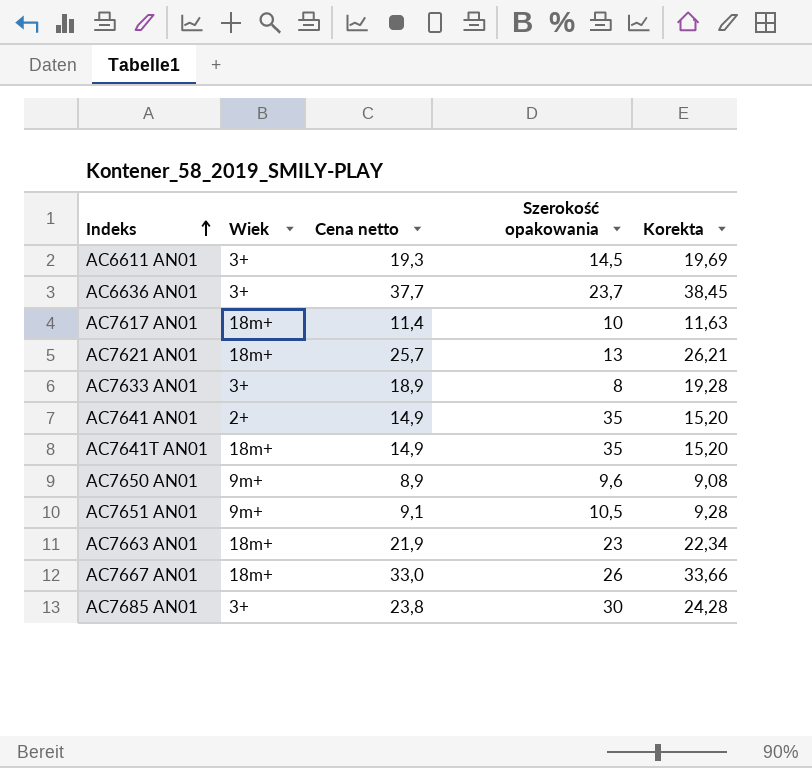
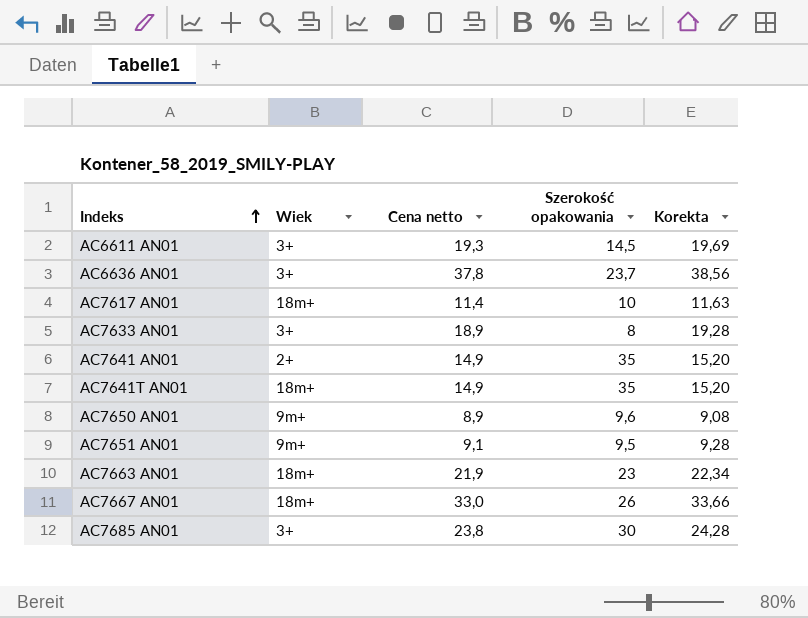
row AC7621 AN01: 18m+ | 25,7 | 13 | 26,21 -> none
AC6636 AN01 | Cena netto: 37,7 -> 37,8
AC6636 AN01 | Korekta: 38,45 -> 38,56
AC7651 AN01 | Szerokość opakowania: 10,5 -> 9,5

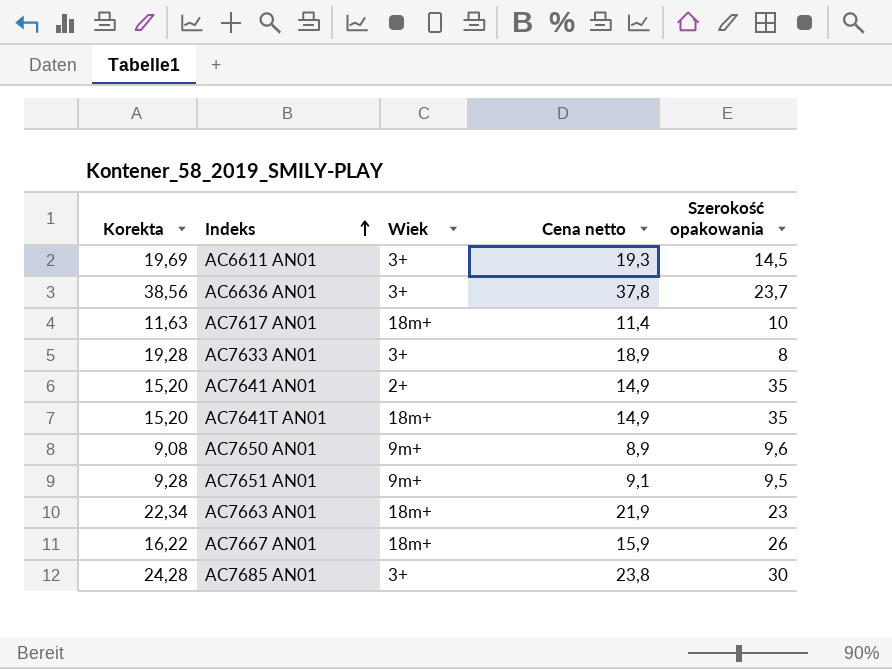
column Korekta | position: 5 -> 1
AC7667 AN01 | Korekta: 33,66 -> 16,22
AC7667 AN01 | Cena netto: 33,0 -> 15,9

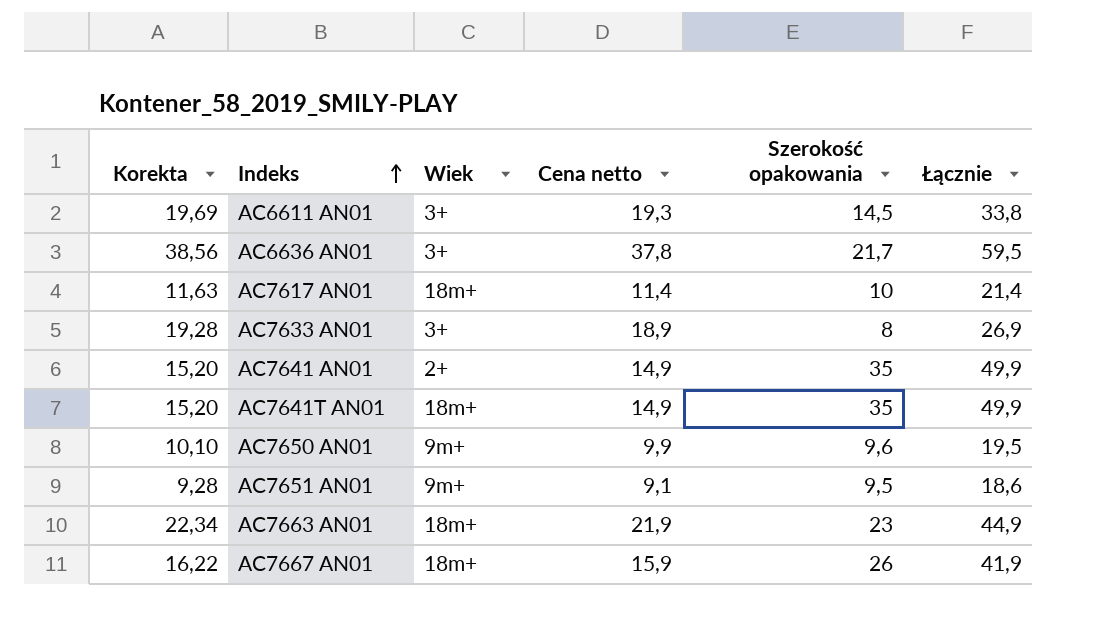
column Łącznie | formula: none -> [Cena netto] + [Szerokość opakowania]
row AC7685 AN01: 24,28 | 3+ | 23,8 | 30 -> none
AC6636 AN01 | Szerokość opakowania: 23,7 -> 21,7
AC7650 AN01 | Korekta: 9,08 -> 10,10
AC7650 AN01 | Cena netto: 8,9 -> 9,9

